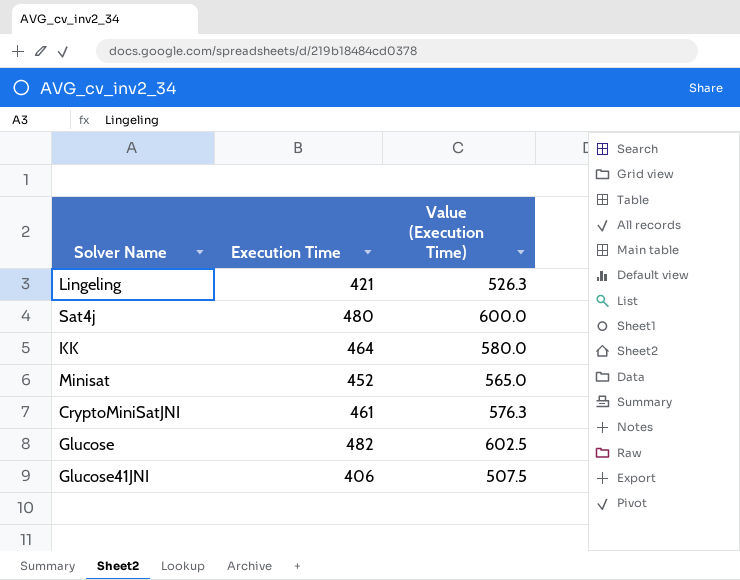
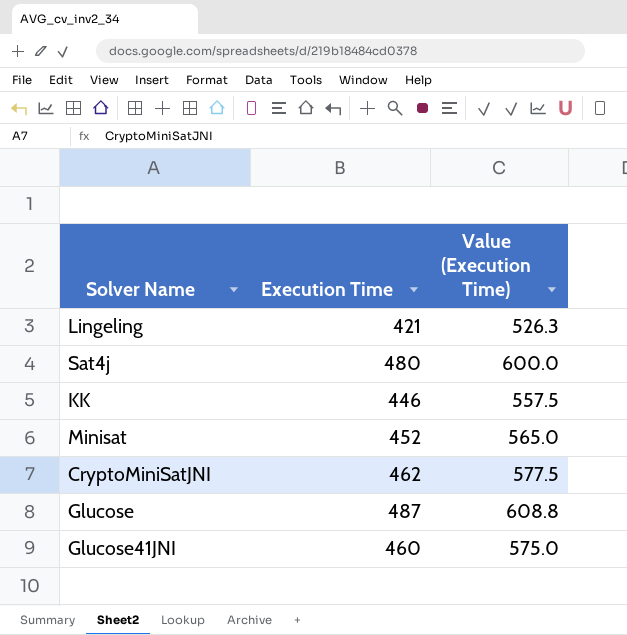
KK | Execution Time: 464 -> 446
KK | Value (Execution Time): 580.0 -> 557.5
CryptoMiniSatJNI | Execution Time: 461 -> 462
CryptoMiniSatJNI | Value (Execution Time): 576.3 -> 577.5
Glucose | Execution Time: 482 -> 487
Glucose | Value (Execution Time): 602.5 -> 608.8
Glucose41JNI | Execution Time: 406 -> 460
Glucose41JNI | Value (Execution Time): 507.5 -> 575.0

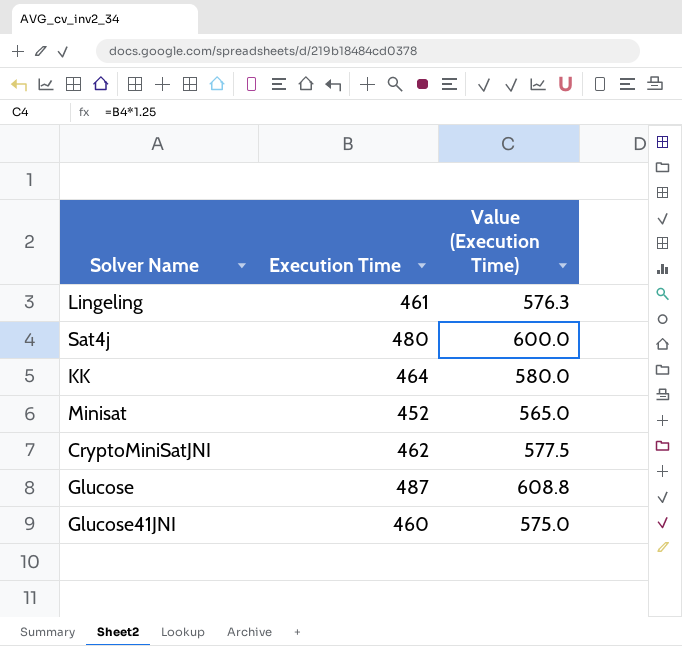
Lingeling | Execution Time: 421 -> 461
Lingeling | Value (Execution Time): 526.3 -> 576.3
KK | Execution Time: 446 -> 464
KK | Value (Execution Time): 557.5 -> 580.0

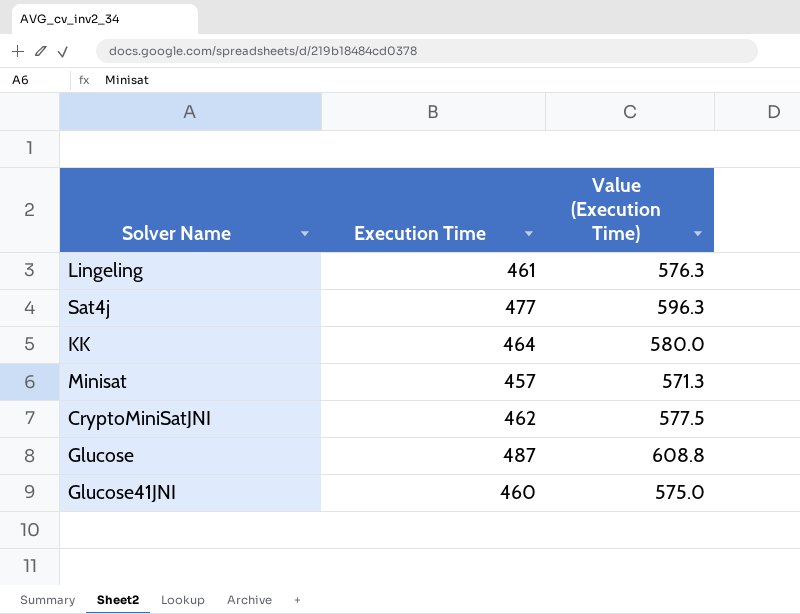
Sat4j | Execution Time: 480 -> 477
Sat4j | Value (Execution Time): 600.0 -> 596.3
Minisat | Execution Time: 452 -> 457
Minisat | Value (Execution Time): 565.0 -> 571.3

